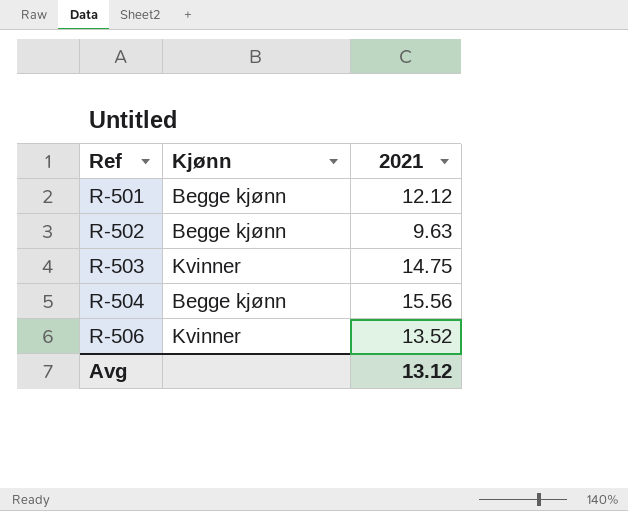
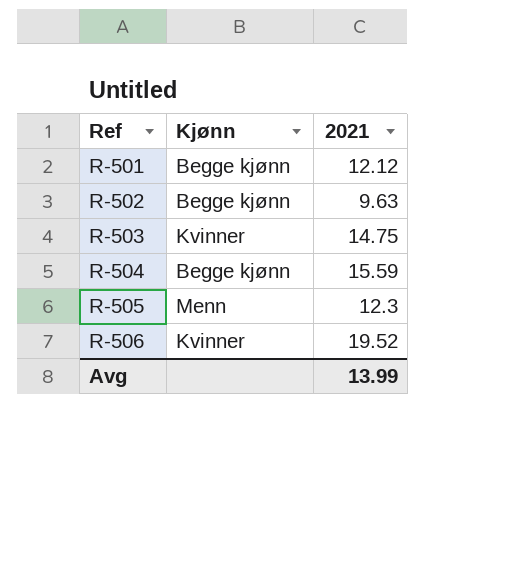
R-504 | 2021: 15.56 -> 15.59
row R-505: none -> Menn | 12.3
R-506 | 2021: 13.52 -> 19.52
Avg | 2021: 13.12 -> 13.99

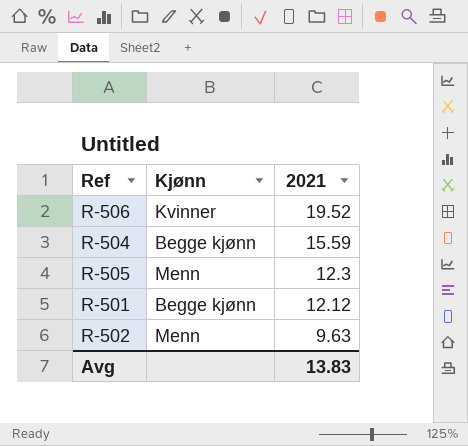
row order: Ref ascending -> 2021 descending
row R-503: Kvinner | 14.75 -> none
R-502 | Kjønn: Begge kjønn -> Menn
Avg | 2021: 13.99 -> 13.83

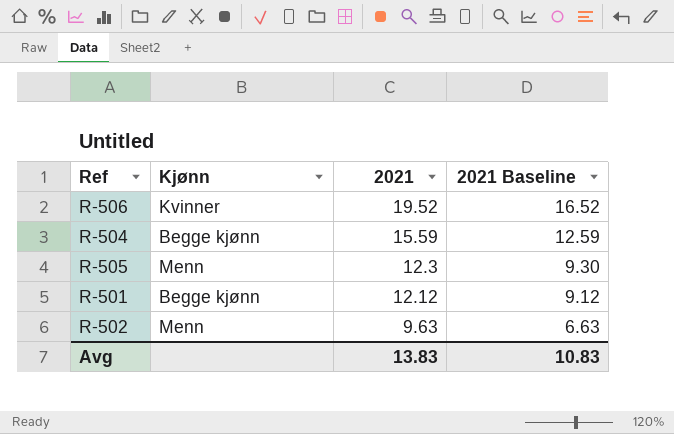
column 2021 Baseline | formula: none -> [2021] - 3

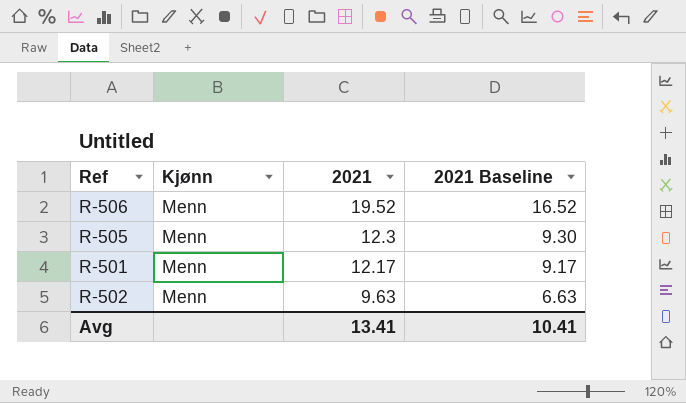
row R-504: Begge kjønn | 15.59 | 12.59 -> none
R-506 | Kjønn: Kvinner -> Menn
R-501 | Kjønn: Begge kjønn -> Menn
R-501 | 2021: 12.12 -> 12.17
R-501 | 2021 Baseline: 9.12 -> 9.17
Avg | 2021: 13.83 -> 13.41
Avg | 2021 Baseline: 10.83 -> 10.41

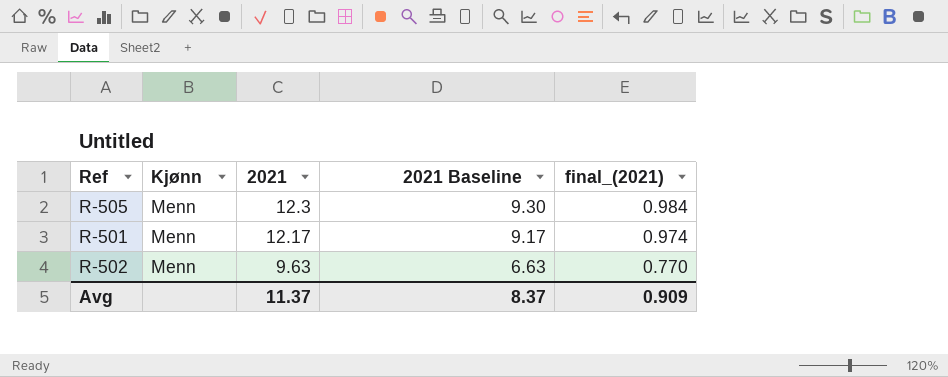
column final_(2021) | formula: none -> [2021] * 0.08
row R-506: Menn | 19.52 | 16.52 -> none
Avg | 2021: 13.41 -> 11.37
Avg | 2021 Baseline: 10.41 -> 8.37

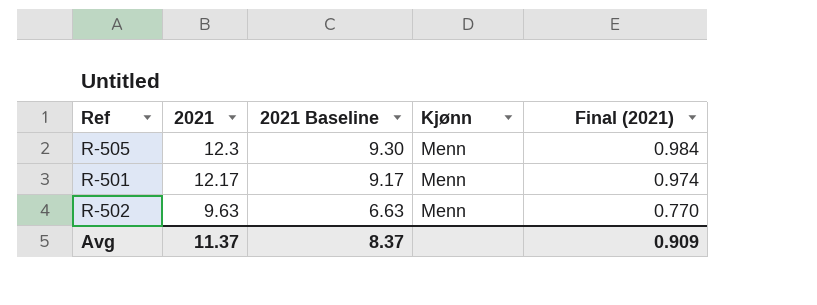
column Kjønn | position: 2 -> 4
column name: final_(2021) -> Final (2021)

